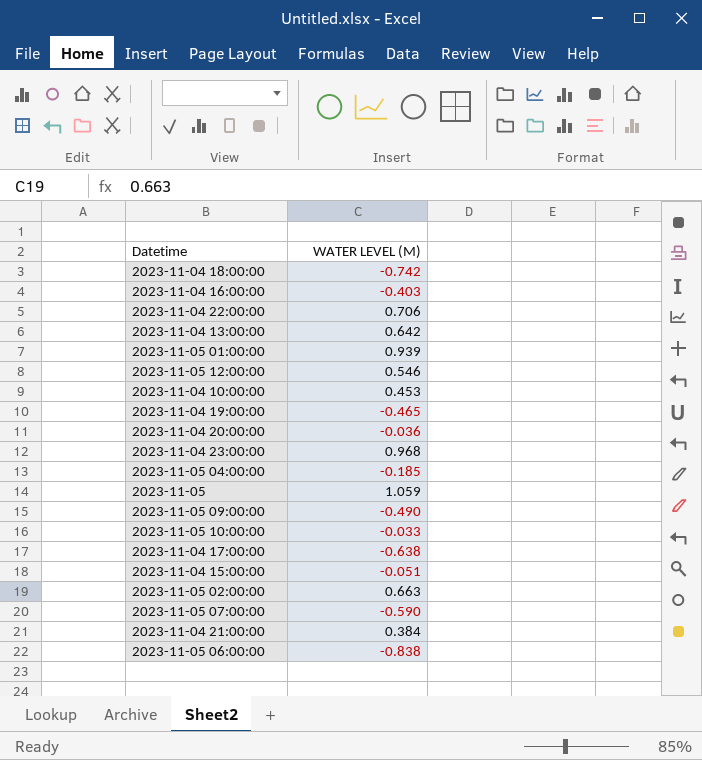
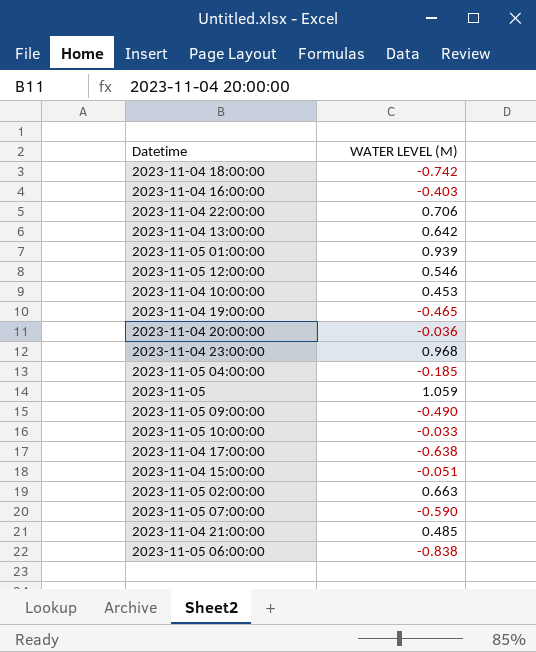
2023-11-04 21:00:00 | WATER LEVEL (M): 0.384 -> 0.485

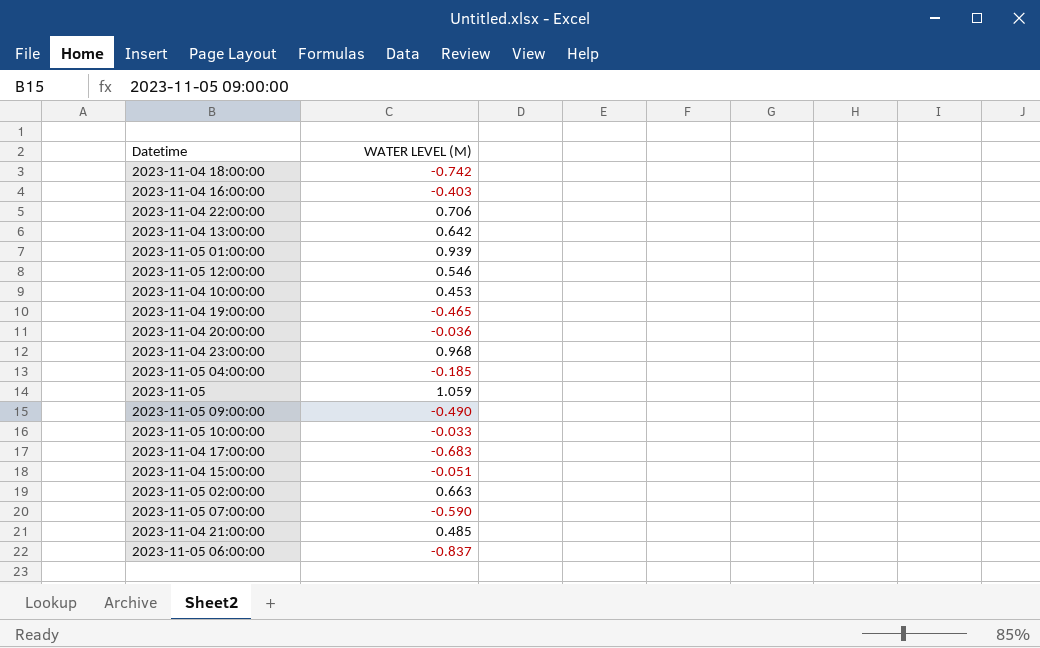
2023-11-04 17:00:00 | WATER LEVEL (M): -0.638 -> -0.683
2023-11-05 06:00:00 | WATER LEVEL (M): -0.838 -> -0.837

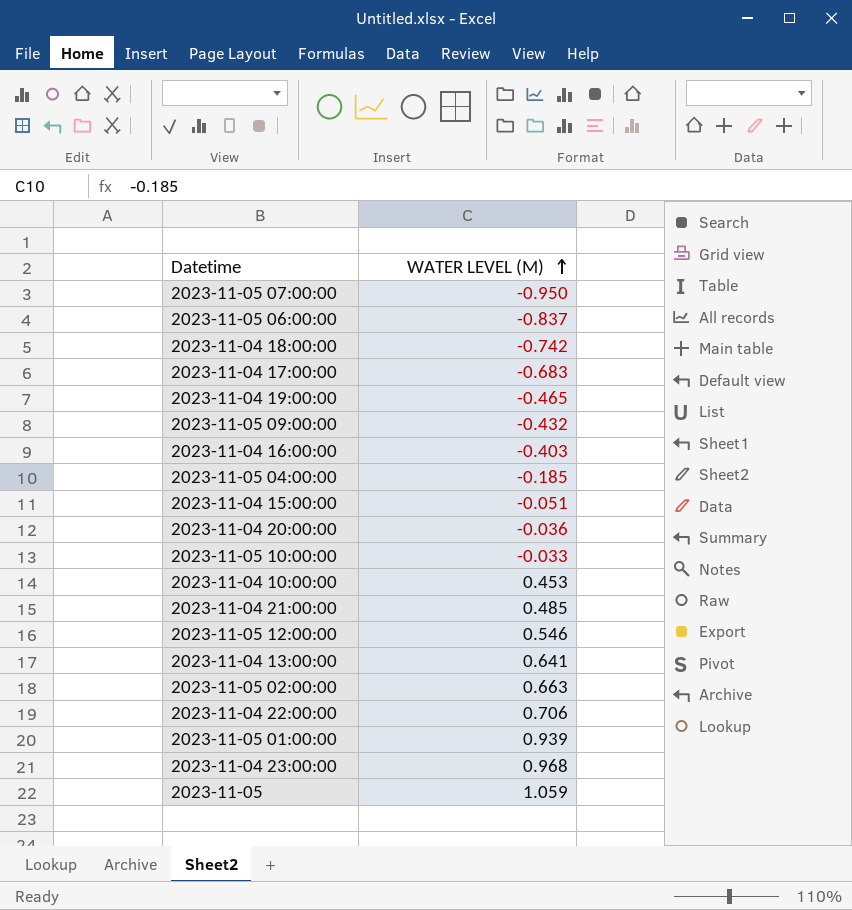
row order: none -> WATER LEVEL (M) ascending
2023-11-05 07:00:00 | WATER LEVEL (M): -0.590 -> -0.950
2023-11-05 09:00:00 | WATER LEVEL (M): -0.490 -> -0.432
2023-11-04 13:00:00 | WATER LEVEL (M): 0.642 -> 0.641

